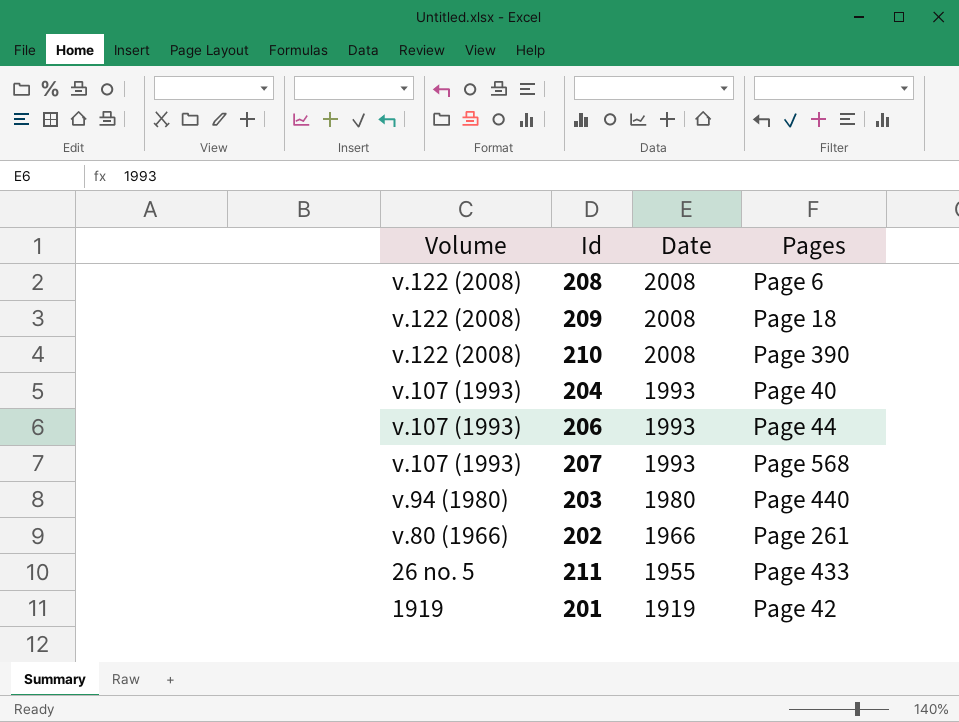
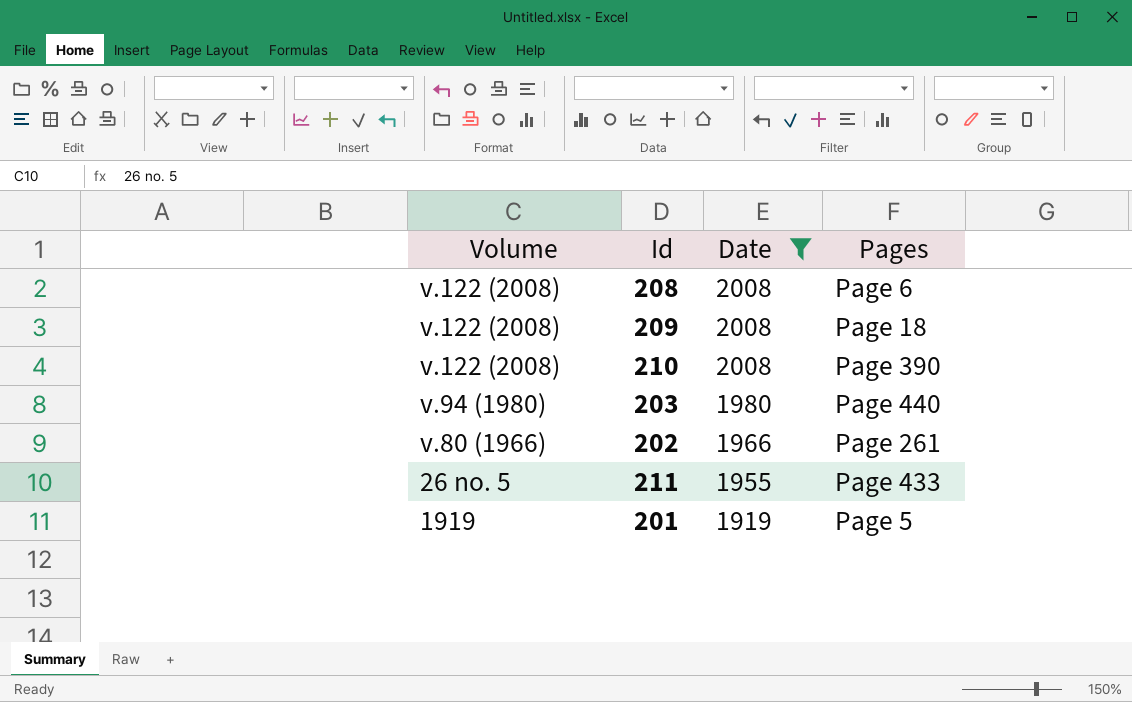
filter: none -> Date != 1993
201 | Pages: Page 42 -> Page 5

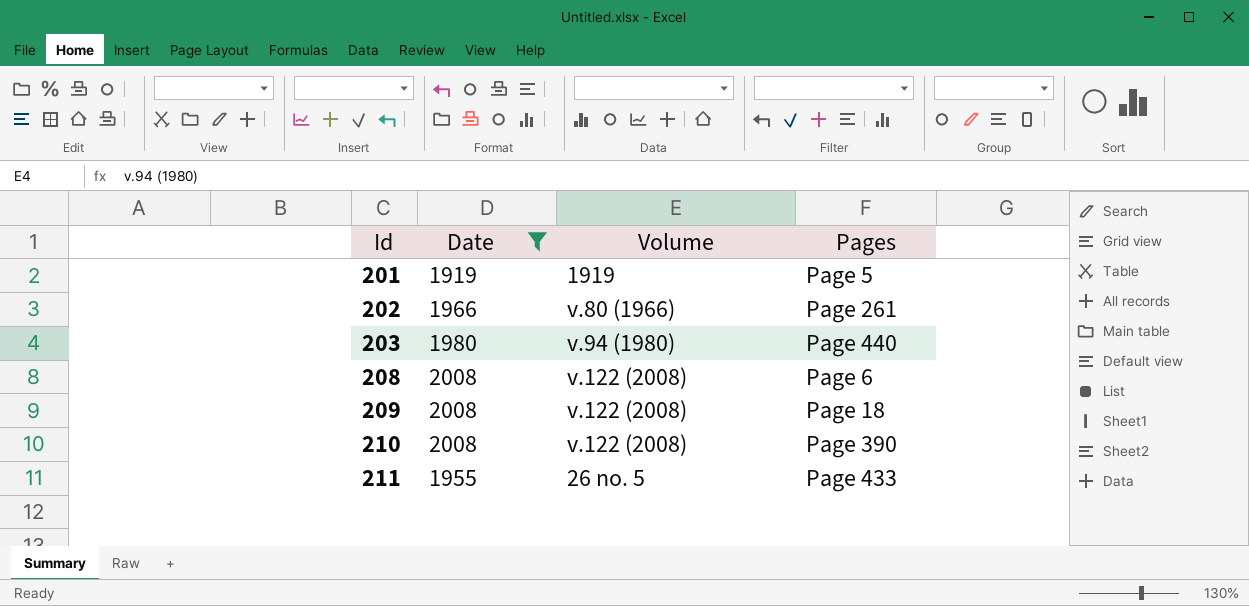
row order: Date descending -> Id ascending
column Volume | position: 1 -> 3

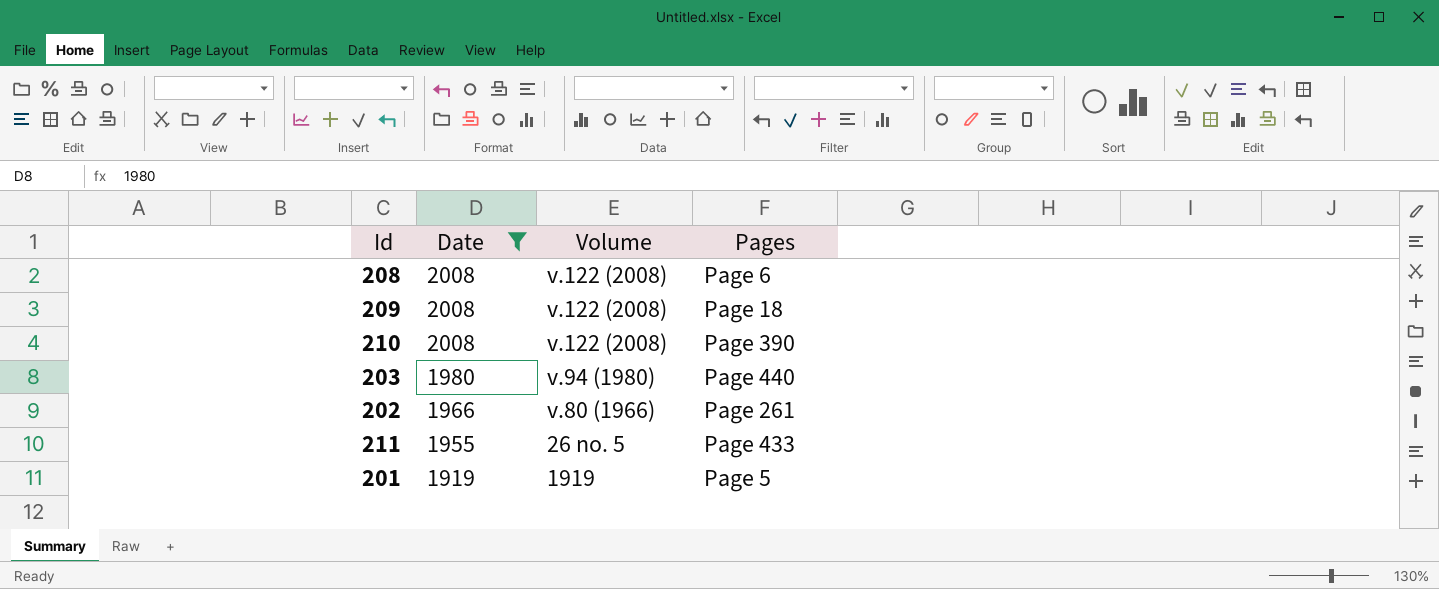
row order: Id ascending -> Date descending

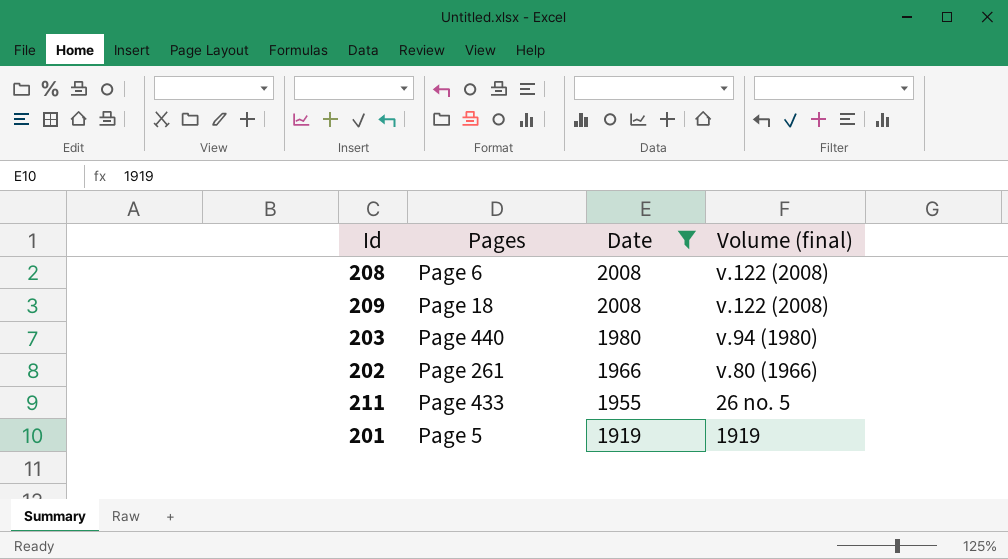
column Pages | position: 4 -> 2
column name: Volume -> Volume (final)
row 210: 2008 | v.122 (2008) | Page 390 -> none

